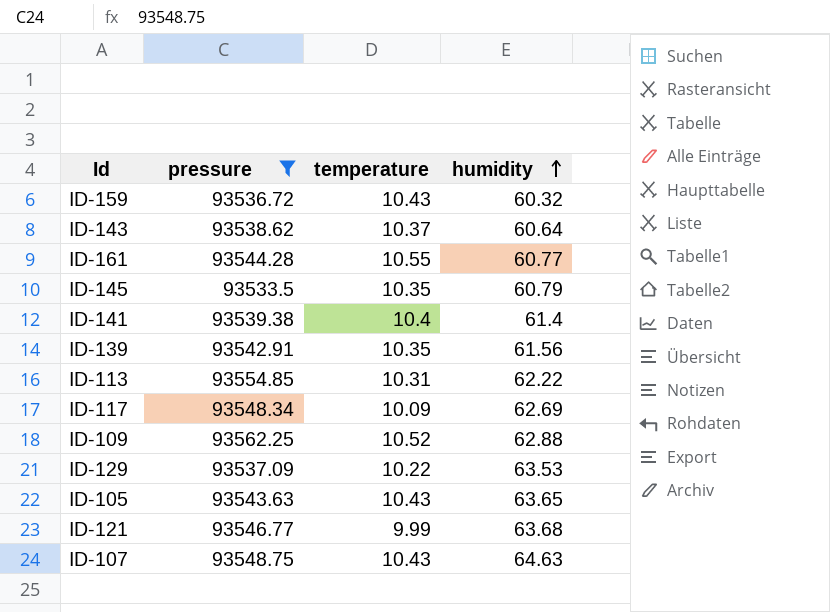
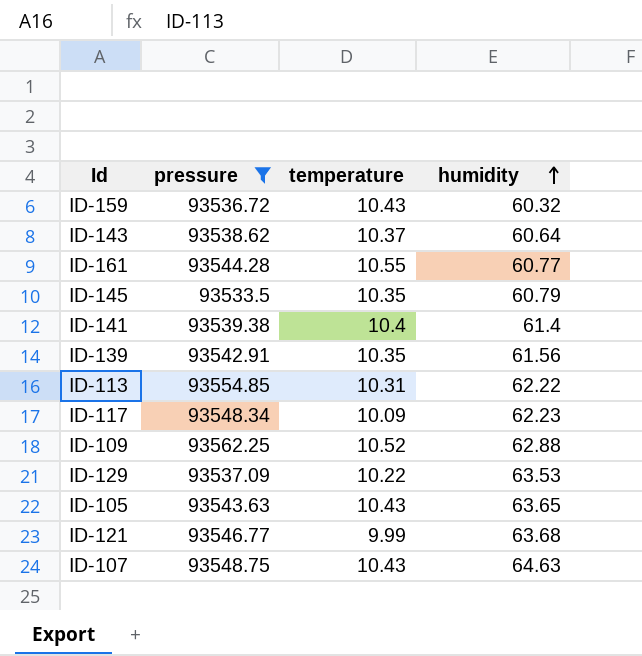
ID-117 | humidity: 62.69 -> 62.23

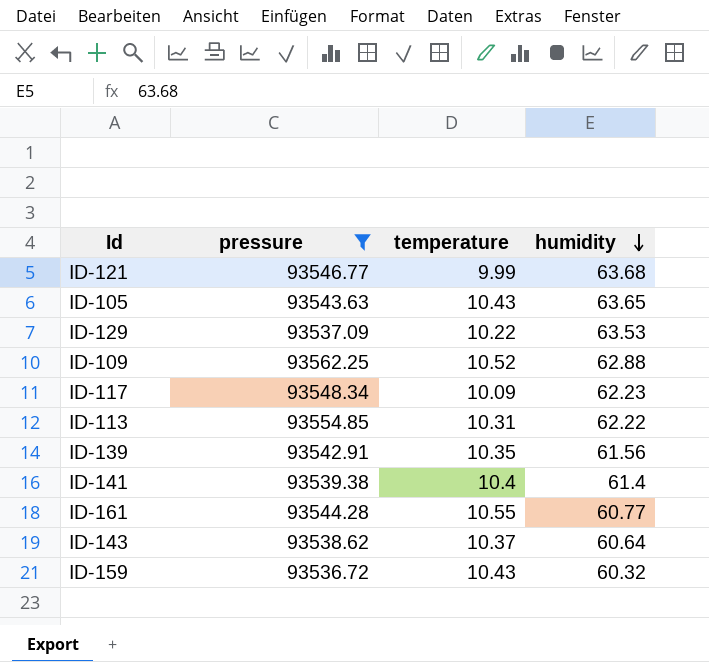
row order: humidity ascending -> humidity descending
row ID-145: 93533.5 | 10.35 | 60.79 -> none
row ID-107: 93548.75 | 10.43 | 64.63 -> none

